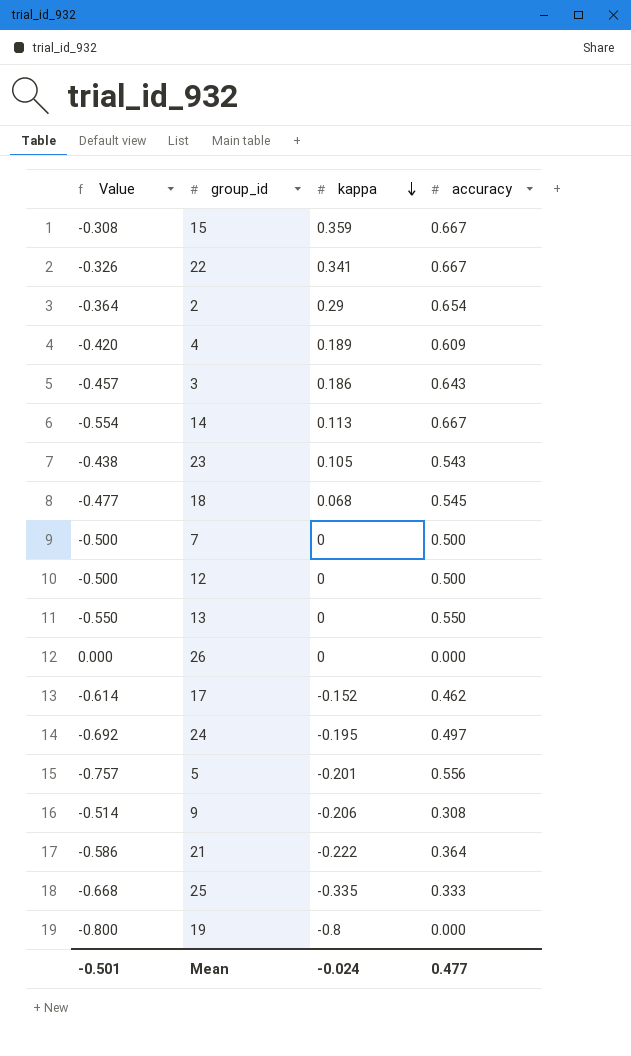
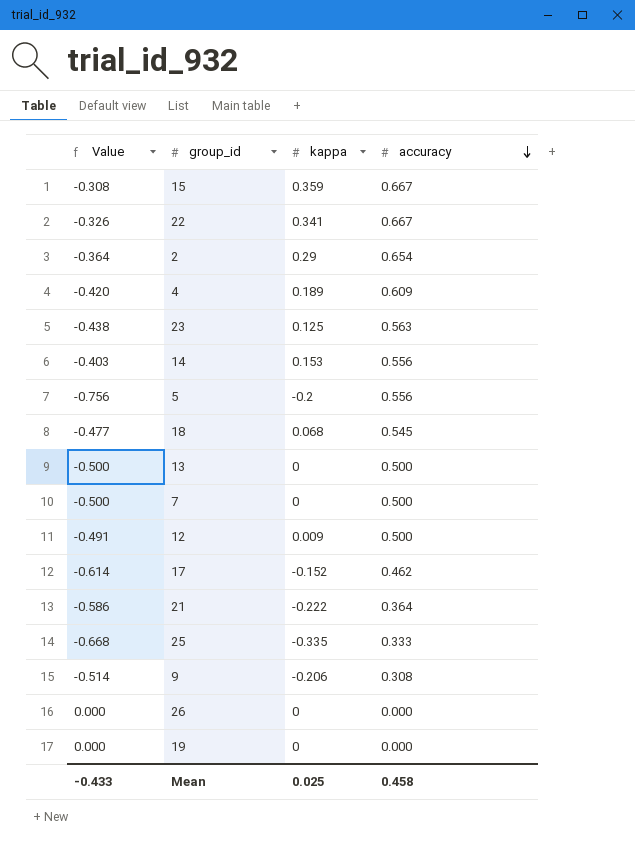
row order: kappa descending -> accuracy descending
row 3: -0.457 | 0.186 | 0.643 -> none
row 24: -0.692 | -0.195 | 0.497 -> none
23 | kappa: 0.105 -> 0.125
23 | accuracy: 0.543 -> 0.563
14 | Value: -0.554 -> -0.403
14 | kappa: 0.113 -> 0.153
14 | accuracy: 0.667 -> 0.556
5 | Value: -0.757 -> -0.756
5 | kappa: -0.201 -> -0.2
13 | Value: -0.550 -> -0.500
13 | accuracy: 0.550 -> 0.500
12 | Value: -0.500 -> -0.491
12 | kappa: 0 -> 0.009
19 | Value: -0.800 -> 0.000
19 | kappa: -0.8 -> 0
Mean | Value: -0.501 -> -0.433
Mean | kappa: -0.024 -> 0.025
Mean | accuracy: 0.477 -> 0.458

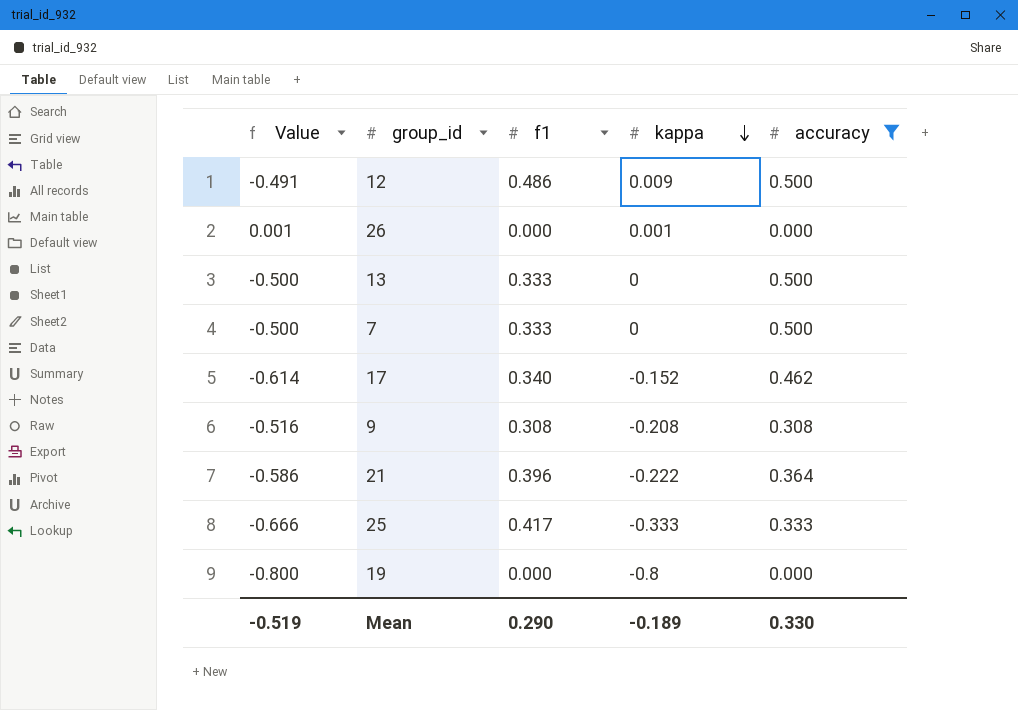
filter: none -> accuracy <= 0.500
row order: accuracy descending -> kappa descending
column f1 | position: none -> 3
26 | Value: 0.000 -> 0.001
26 | kappa: 0 -> 0.001
9 | Value: -0.514 -> -0.516
9 | kappa: -0.206 -> -0.208
25 | Value: -0.668 -> -0.666
25 | kappa: -0.335 -> -0.333
19 | Value: 0.000 -> -0.800
19 | kappa: 0 -> -0.8
Mean | Value: -0.433 -> -0.519
Mean | kappa: 0.025 -> -0.189
Mean | accuracy: 0.458 -> 0.330

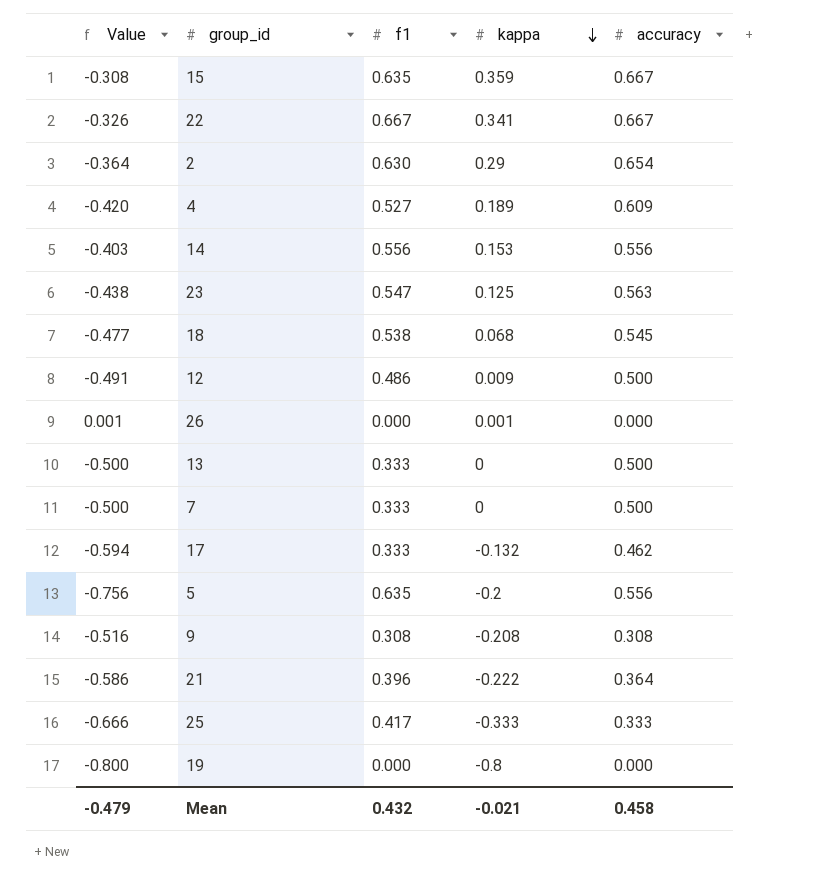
filter: accuracy <= 0.500 -> none
17 | Value: -0.614 -> -0.594
17 | f1: 0.340 -> 0.333
17 | kappa: -0.152 -> -0.132
Mean | Value: -0.519 -> -0.479
Mean | f1: 0.290 -> 0.432
Mean | kappa: -0.189 -> -0.021
Mean | accuracy: 0.330 -> 0.458

